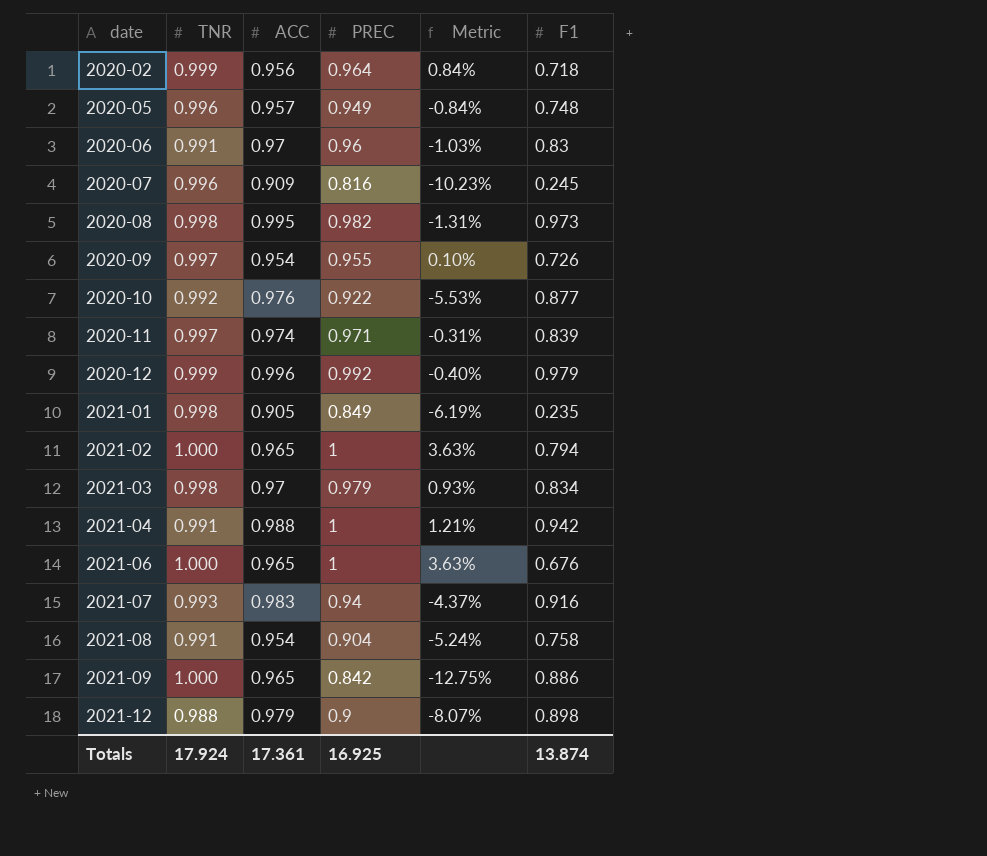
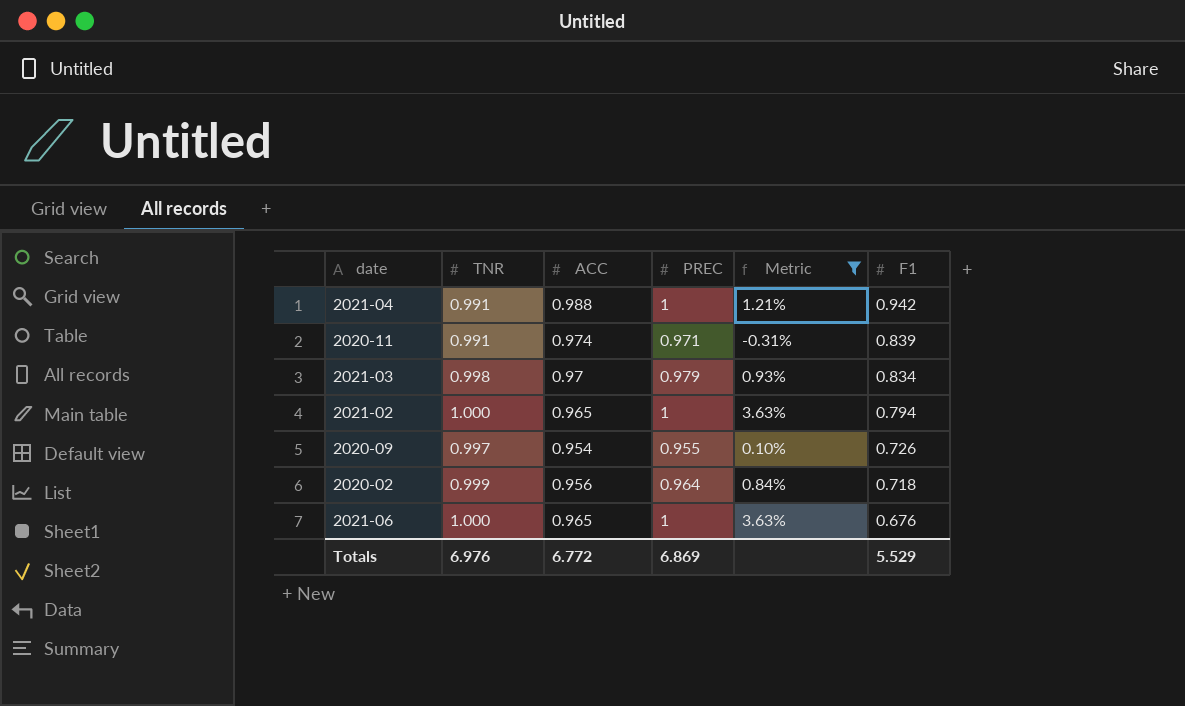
filter: none -> Metric >= -0.31%
row order: date ascending -> F1 descending
2020-11 | TNR: 0.997 -> 0.991
Totals | TNR: 17.924 -> 6.976
Totals | ACC: 17.361 -> 6.772
Totals | PREC: 16.925 -> 6.869
Totals | F1: 13.874 -> 5.529

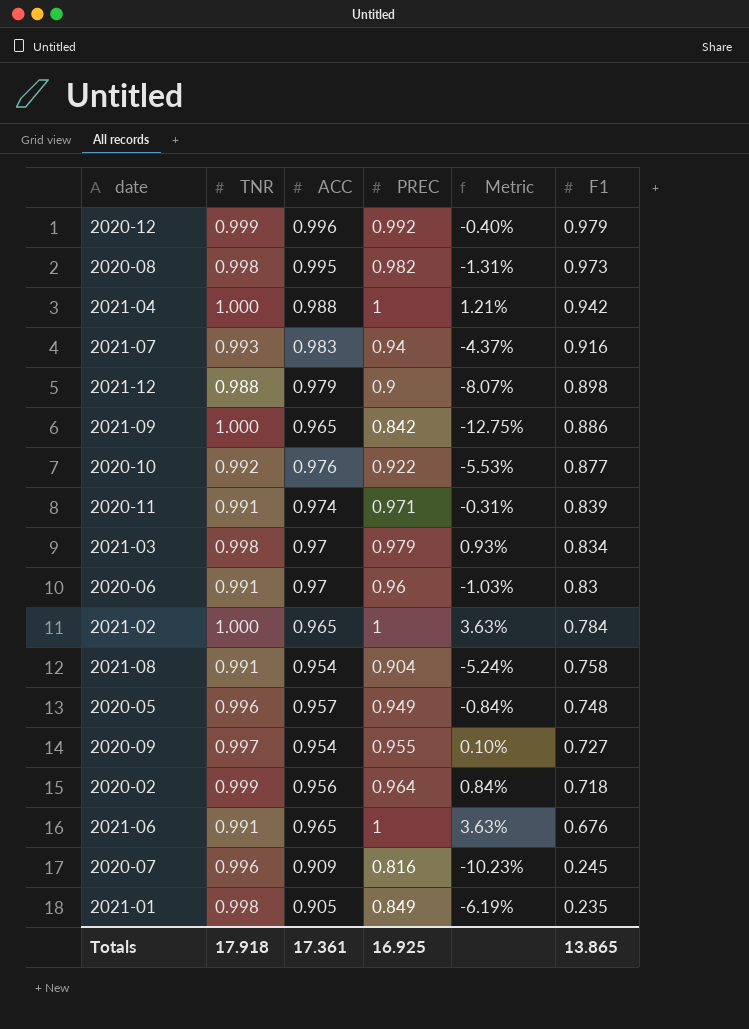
filter: Metric >= -0.31% -> none
2021-04 | TNR: 0.991 -> 1.000
2021-02 | F1: 0.794 -> 0.784
2020-09 | F1: 0.726 -> 0.727
2021-06 | TNR: 1.000 -> 0.991
Totals | TNR: 6.976 -> 17.918
Totals | ACC: 6.772 -> 17.361
Totals | PREC: 6.869 -> 16.925
Totals | F1: 5.529 -> 13.865

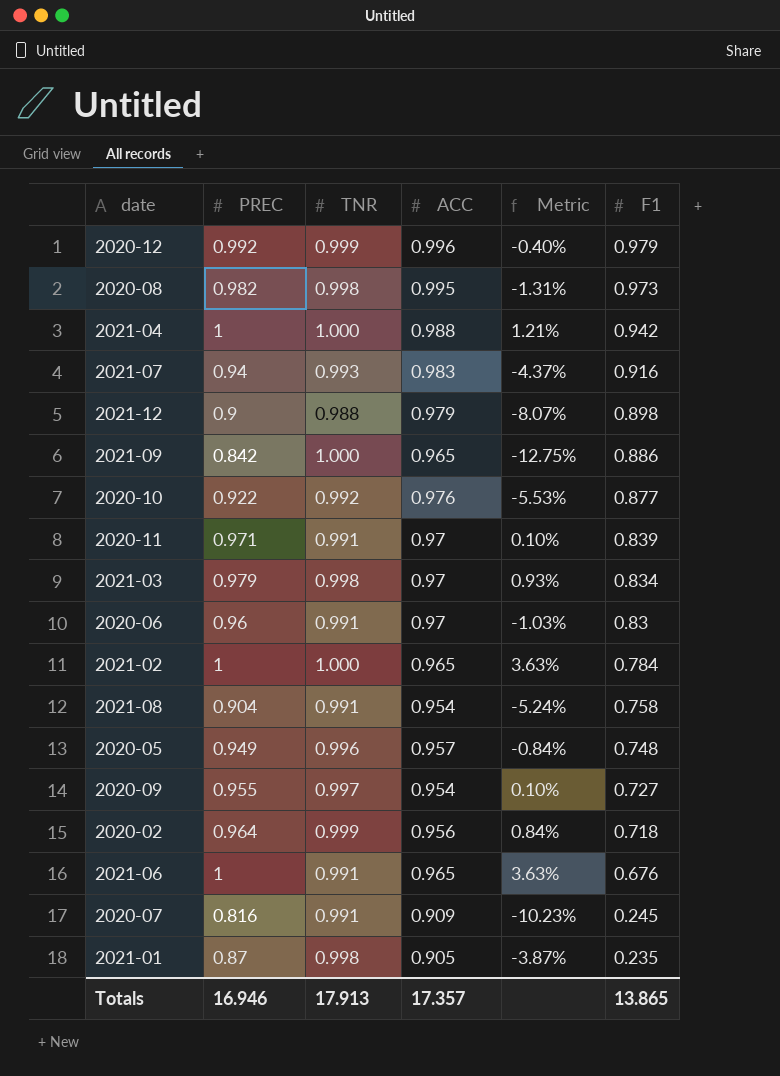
column PREC | position: 4 -> 2
2020-11 | ACC: 0.974 -> 0.97
2020-11 | Metric: -0.31% -> 0.10%
2020-07 | TNR: 0.996 -> 0.991
2021-01 | PREC: 0.849 -> 0.87
2021-01 | Metric: -6.19% -> -3.87%
Totals | PREC: 16.925 -> 16.946
Totals | TNR: 17.918 -> 17.913
Totals | ACC: 17.361 -> 17.357

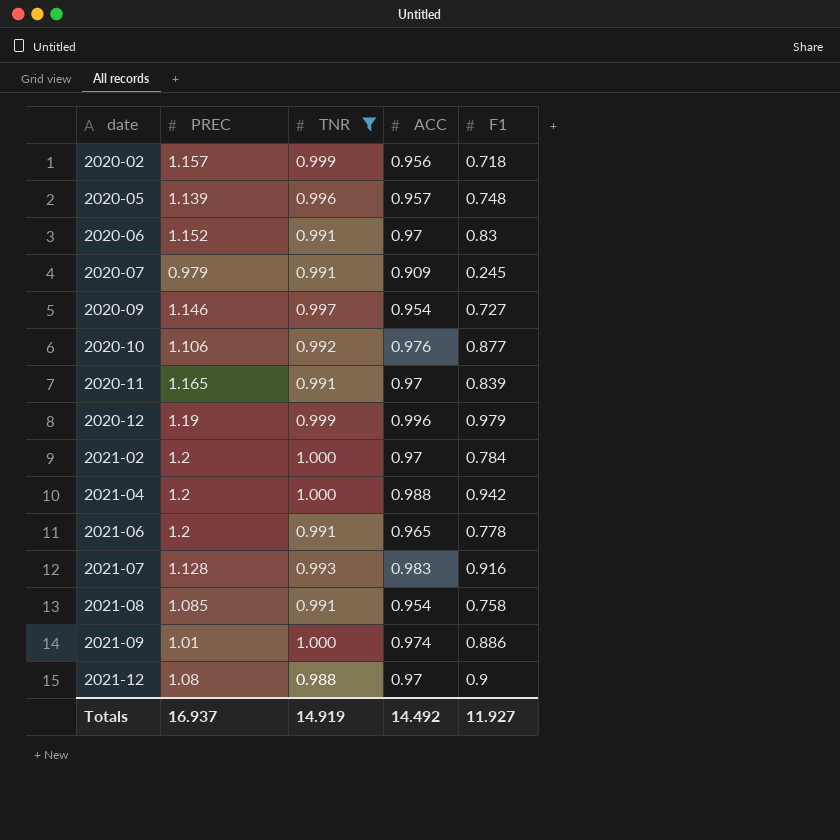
filter: none -> TNR != 0.998
row order: F1 descending -> date ascending
column Metric | formula: ([PREC] - [ACC]) / [ACC] -> none
2020-02 | PREC: 0.964 -> 1.157
2020-05 | PREC: 0.949 -> 1.139
2020-06 | PREC: 0.96 -> 1.152
2020-07 | PREC: 0.816 -> 0.979
2020-09 | PREC: 0.955 -> 1.146
2020-10 | PREC: 0.922 -> 1.106
2020-11 | PREC: 0.971 -> 1.165
2020-12 | PREC: 0.992 -> 1.19
2021-02 | PREC: 1 -> 1.2
2021-02 | ACC: 0.965 -> 0.97
2021-04 | PREC: 1 -> 1.2
2021-06 | PREC: 1 -> 1.2
2021-06 | F1: 0.676 -> 0.778
2021-07 | PREC: 0.94 -> 1.128
2021-08 | PREC: 0.904 -> 1.085
2021-09 | PREC: 0.842 -> 1.01
2021-09 | ACC: 0.965 -> 0.974
2021-12 | PREC: 0.9 -> 1.08
2021-12 | ACC: 0.979 -> 0.97
2021-12 | F1: 0.898 -> 0.9
Totals | PREC: 16.946 -> 16.937
Totals | TNR: 17.913 -> 14.919
Totals | ACC: 17.357 -> 14.492
Totals | F1: 13.865 -> 11.927

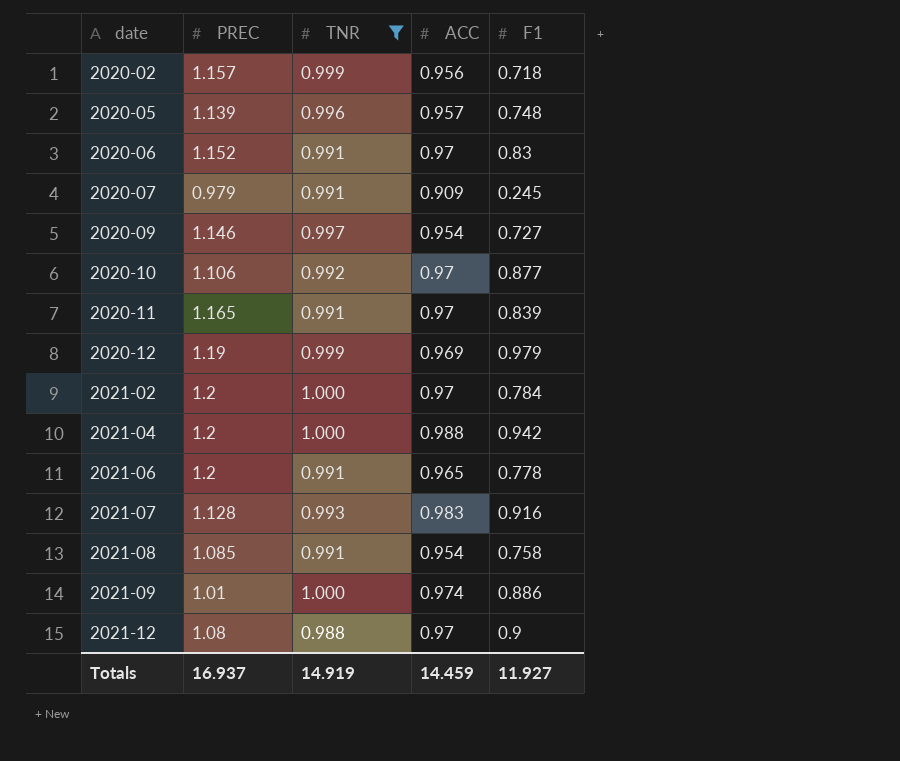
2020-10 | ACC: 0.976 -> 0.97
2020-12 | ACC: 0.996 -> 0.969
Totals | ACC: 14.492 -> 14.459

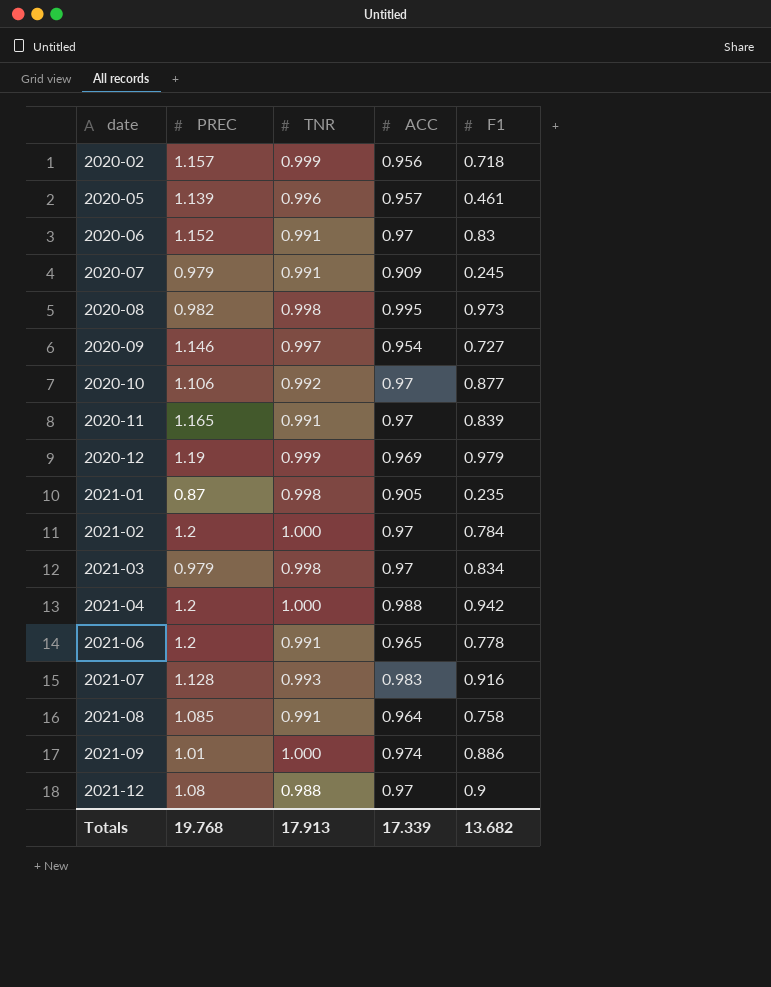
filter: TNR != 0.998 -> none
2020-05 | F1: 0.748 -> 0.461
2021-08 | ACC: 0.954 -> 0.964
Totals | PREC: 16.937 -> 19.768
Totals | TNR: 14.919 -> 17.913
Totals | ACC: 14.459 -> 17.339
Totals | F1: 11.927 -> 13.682

